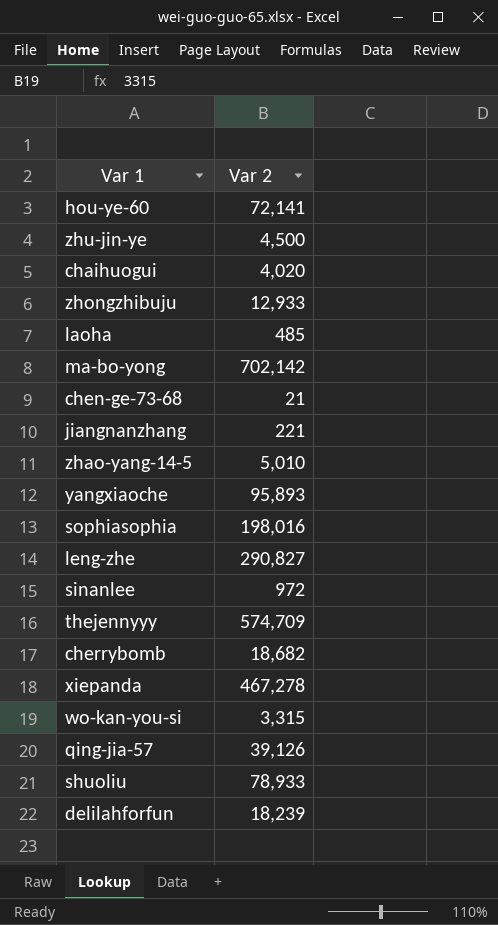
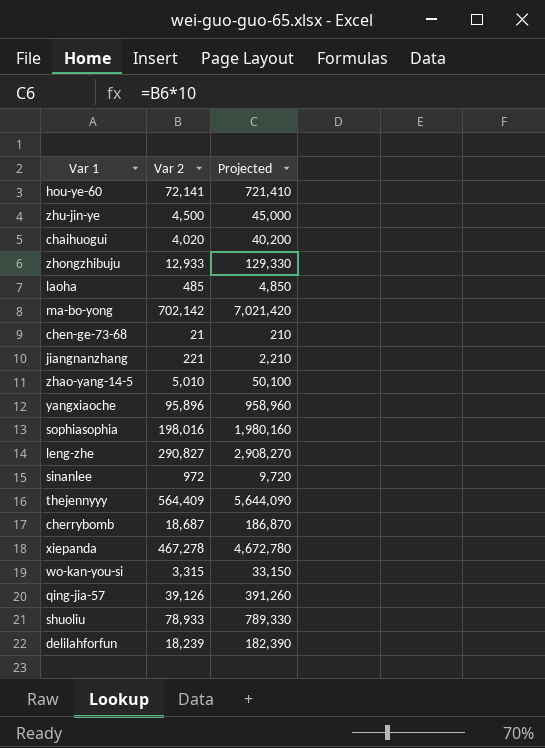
column Projected | formula: none -> [Var 2] * 10
yangxiaoche | Var 2: 95,893 -> 95,896
thejennyyy | Var 2: 574,709 -> 564,409
cherrybomb | Var 2: 18,682 -> 18,687

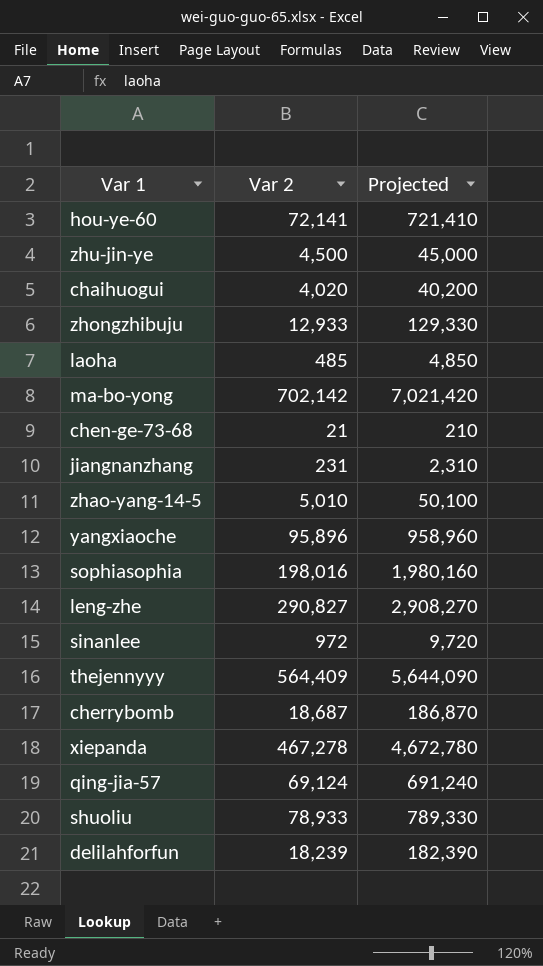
row wo-kan-you-si: 3,315 | 33,150 -> none
jiangnanzhang | Var 2: 221 -> 231
jiangnanzhang | Projected: 2,210 -> 2,310
qing-jia-57 | Var 2: 39,126 -> 69,124
qing-jia-57 | Projected: 391,260 -> 691,240

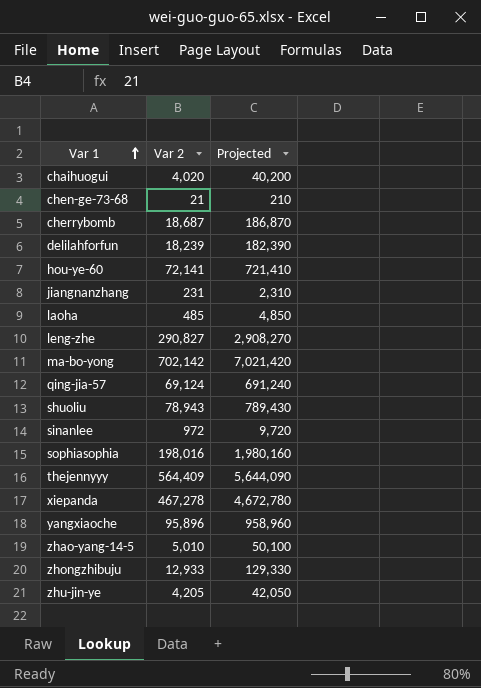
row order: none -> Var 1 ascending
shuoliu | Var 2: 78,933 -> 78,943
shuoliu | Projected: 789,330 -> 789,430
zhu-jin-ye | Var 2: 4,500 -> 4,205
zhu-jin-ye | Projected: 45,000 -> 42,050

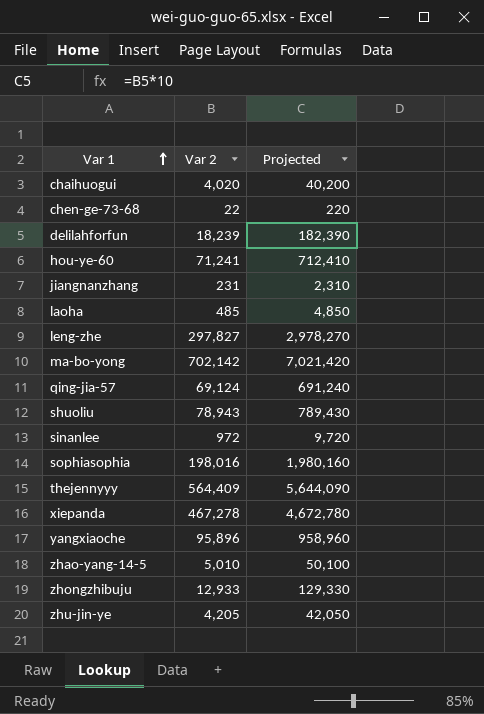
row cherrybomb: 18,687 | 186,870 -> none
chen-ge-73-68 | Var 2: 21 -> 22
chen-ge-73-68 | Projected: 210 -> 220
hou-ye-60 | Var 2: 72,141 -> 71,241
hou-ye-60 | Projected: 721,410 -> 712,410
leng-zhe | Var 2: 290,827 -> 297,827
leng-zhe | Projected: 2,908,270 -> 2,978,270

